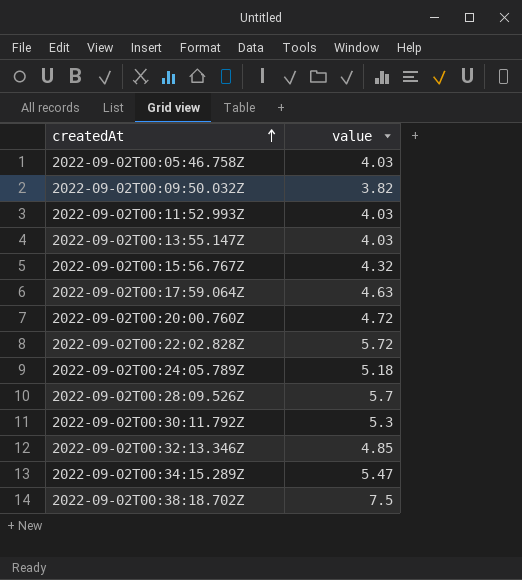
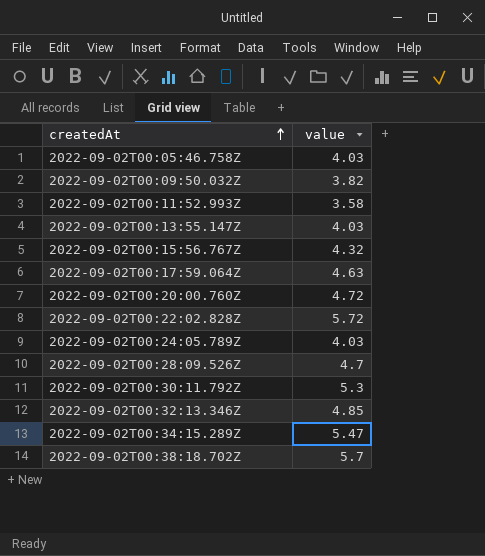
2022-09-02T00:11:52.993Z | value: 4.03 -> 3.58
2022-09-02T00:24:05.789Z | value: 5.18 -> 4.03
2022-09-02T00:28:09.526Z | value: 5.7 -> 4.7
2022-09-02T00:38:18.702Z | value: 7.5 -> 5.7

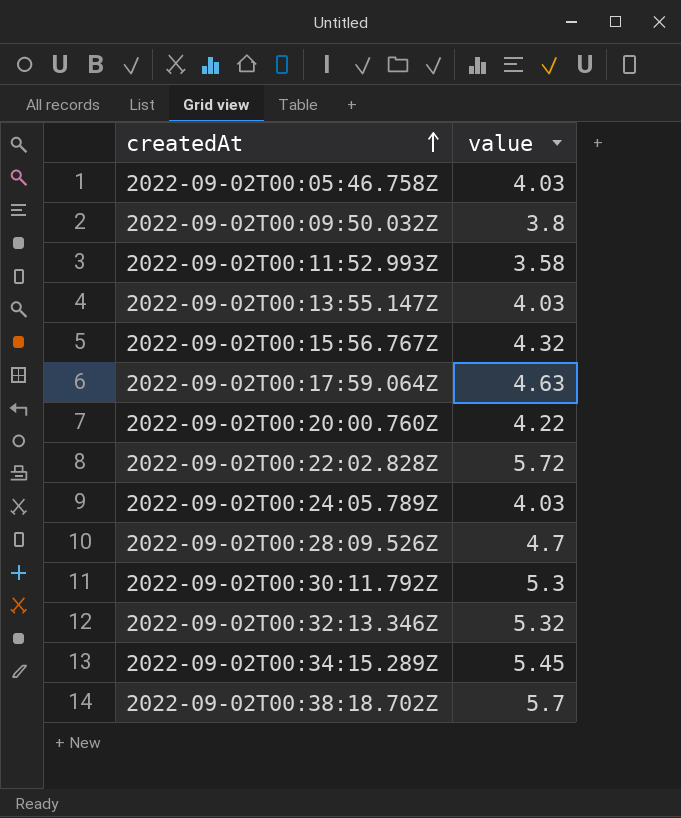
2022-09-02T00:09:50.032Z | value: 3.82 -> 3.8
2022-09-02T00:20:00.760Z | value: 4.72 -> 4.22
2022-09-02T00:32:13.346Z | value: 4.85 -> 5.32
2022-09-02T00:34:15.289Z | value: 5.47 -> 5.45

